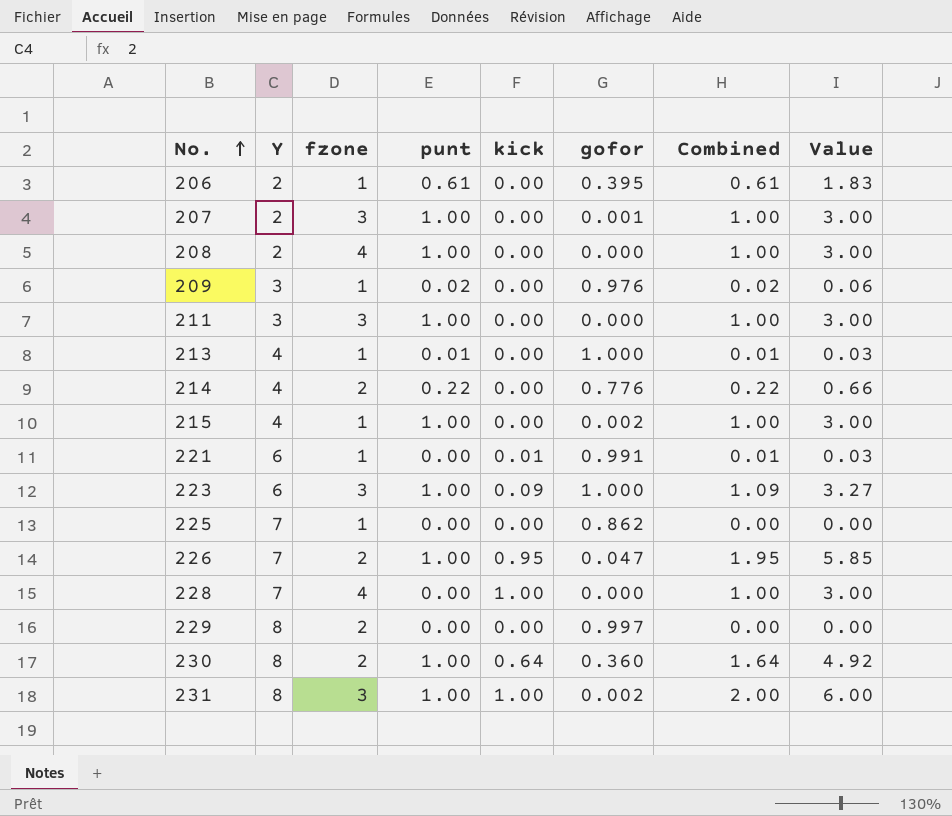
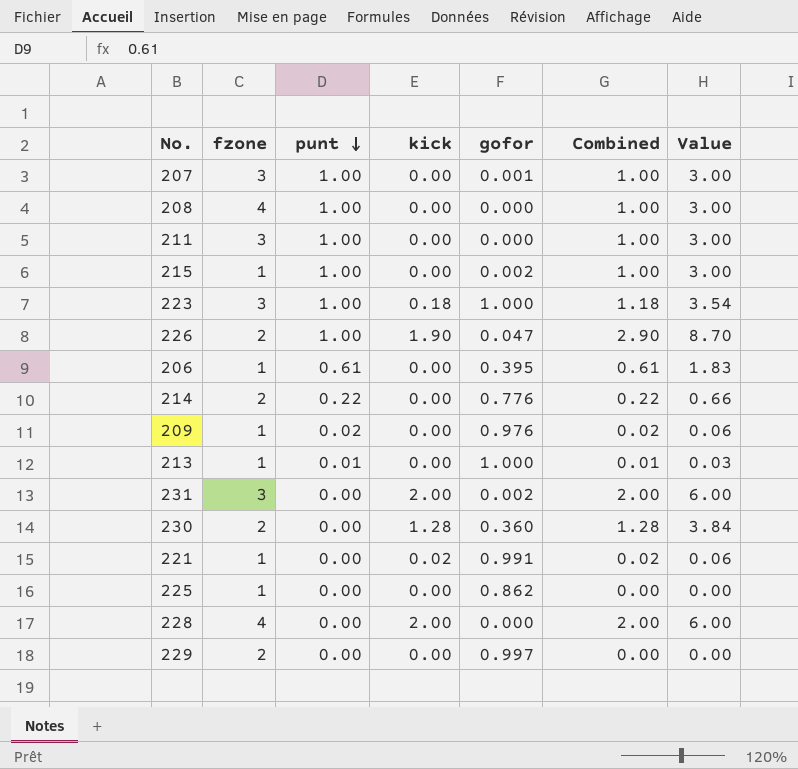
row order: No. ascending -> punt descending
column Y | position: 2 -> none
223 | kick: 0.09 -> 0.18
223 | Combined: 1.09 -> 1.18
223 | Value: 3.27 -> 3.54
226 | kick: 0.95 -> 1.90
226 | Combined: 1.95 -> 2.90
226 | Value: 5.85 -> 8.70
231 | punt: 1.00 -> 0.00
231 | kick: 1.00 -> 2.00
230 | punt: 1.00 -> 0.00
230 | kick: 0.64 -> 1.28
230 | Combined: 1.64 -> 1.28
230 | Value: 4.92 -> 3.84
221 | kick: 0.01 -> 0.02
221 | Combined: 0.01 -> 0.02
221 | Value: 0.03 -> 0.06
228 | kick: 1.00 -> 2.00
228 | Combined: 1.00 -> 2.00
228 | Value: 3.00 -> 6.00

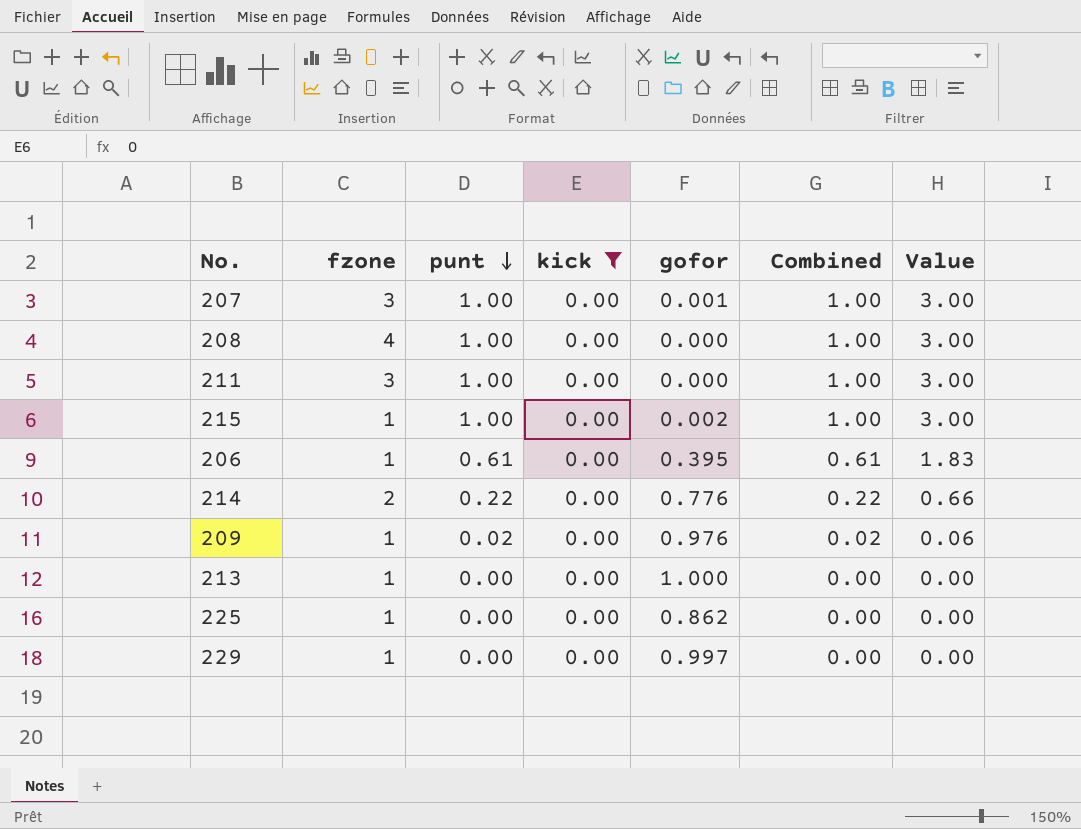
filter: none -> kick = 0.00
213 | punt: 0.01 -> 0.00
213 | Combined: 0.01 -> 0.00
213 | Value: 0.03 -> 0.00
229 | fzone: 2 -> 1

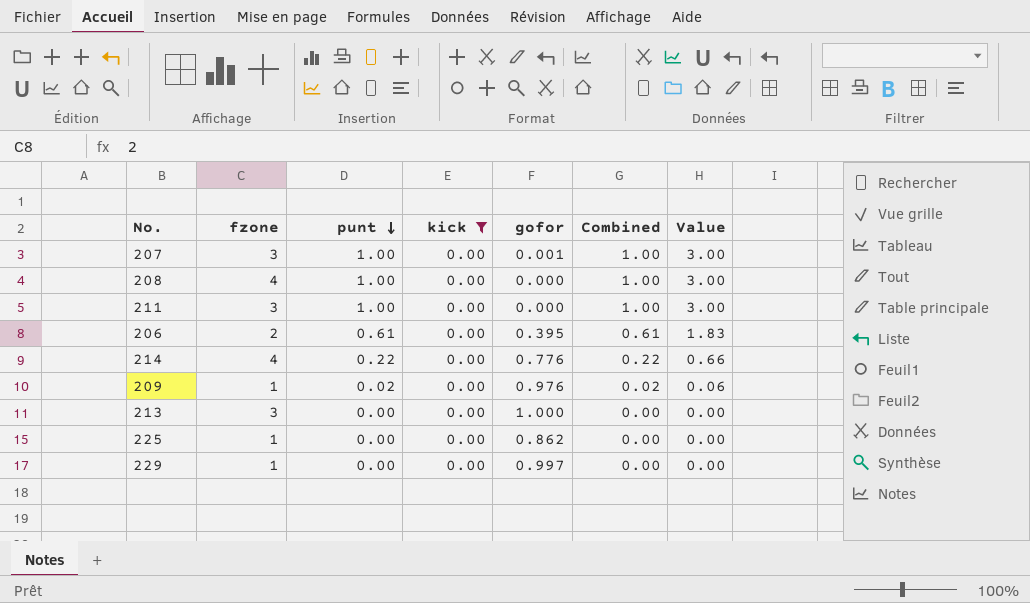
row 215: 1 | 1.00 | 0.00 | 0.002 | 1.00 | 3.00 -> none
206 | fzone: 1 -> 2
214 | fzone: 2 -> 4
213 | fzone: 1 -> 3

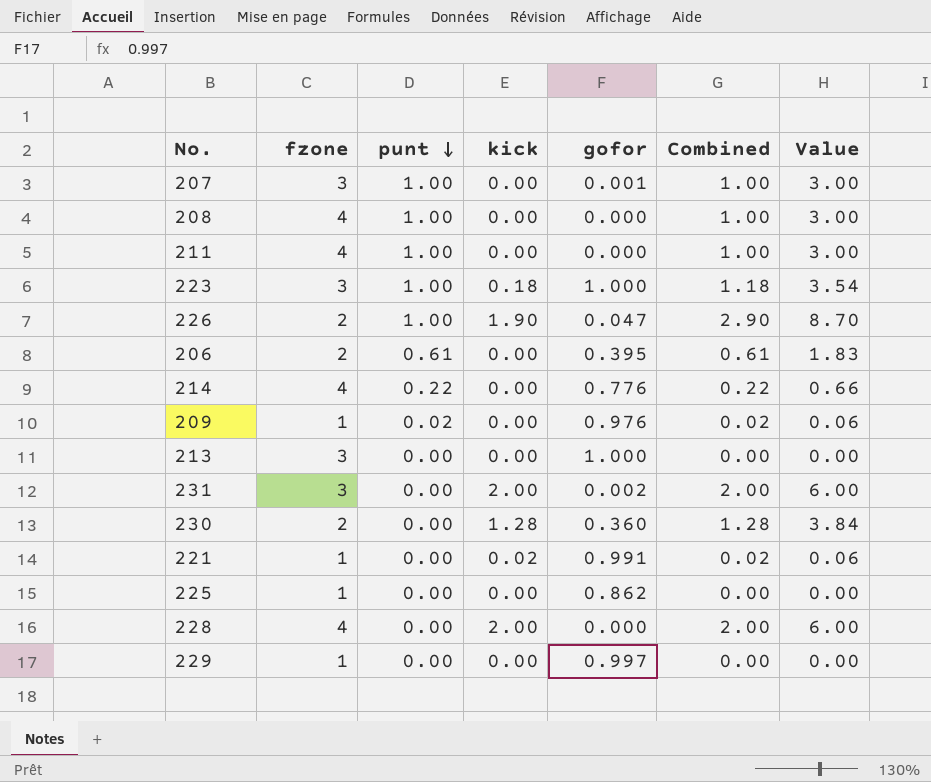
filter: kick = 0.00 -> none
211 | fzone: 3 -> 4

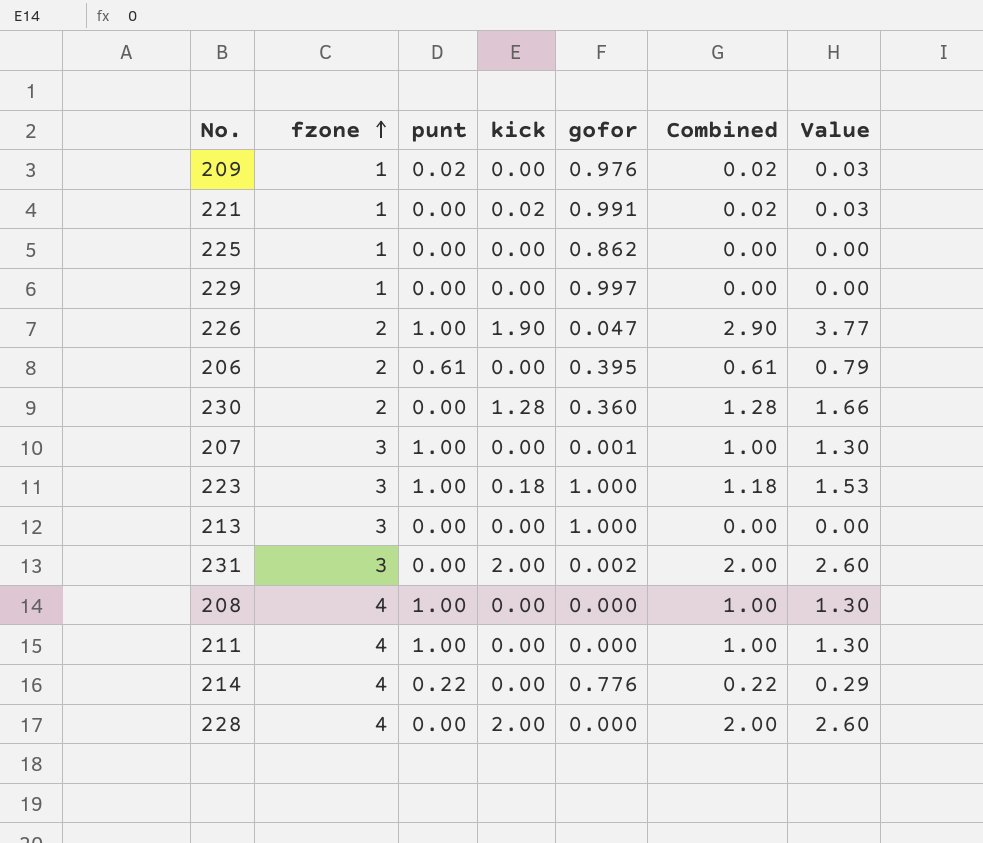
row order: punt descending -> fzone ascending
column Value | formula: [Combined] * 3 -> [Combined] * 1.3

